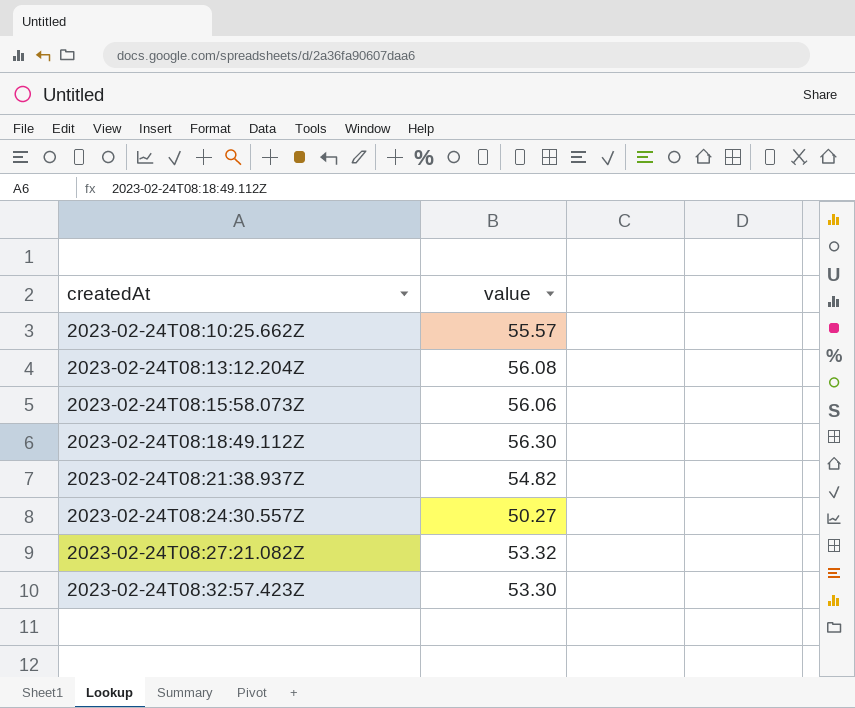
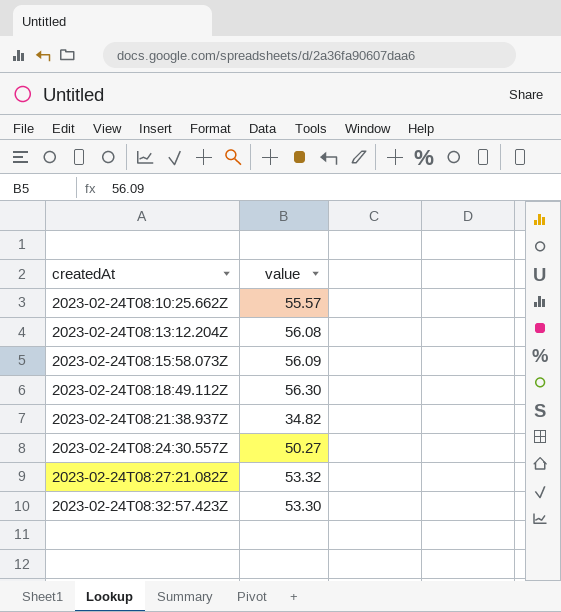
2023-02-24T08:15:58.073Z | value: 56.06 -> 56.09
2023-02-24T08:21:38.937Z | value: 54.82 -> 34.82

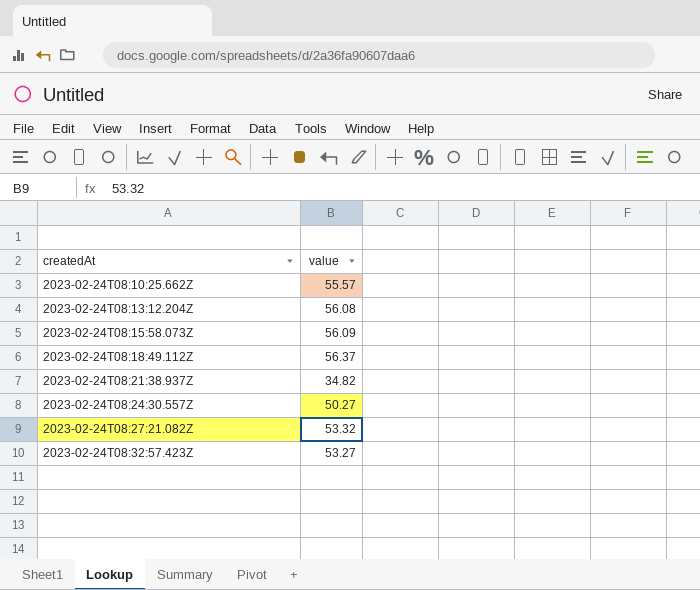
2023-02-24T08:18:49.112Z | value: 56.30 -> 56.37
2023-02-24T08:32:57.423Z | value: 53.30 -> 53.27

